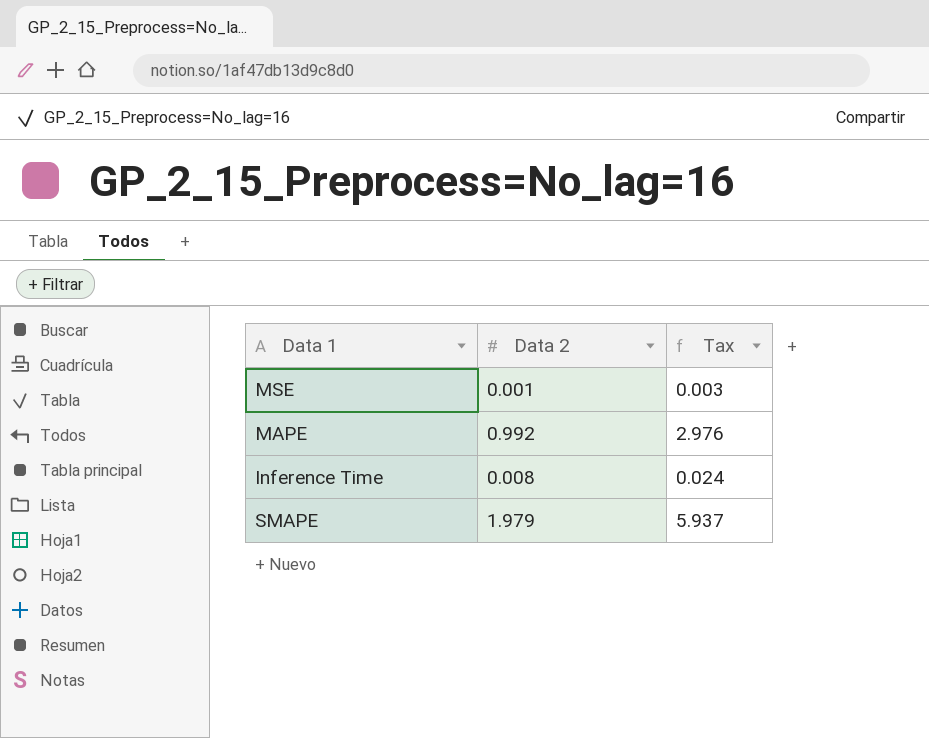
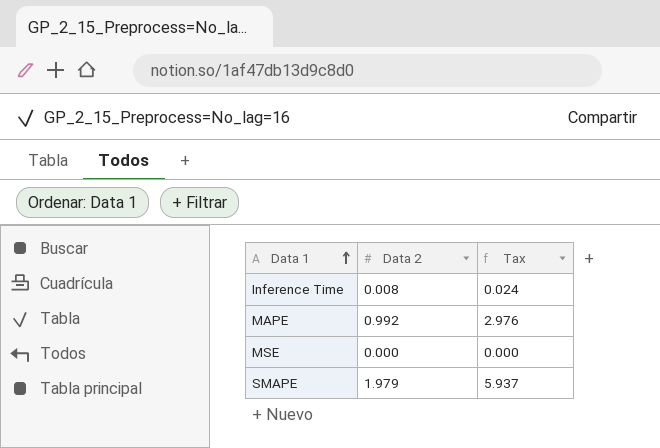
row order: none -> Data 1 ascending
MSE | Data 2: 0.001 -> 0.000
MSE | Tax: 0.003 -> 0.000

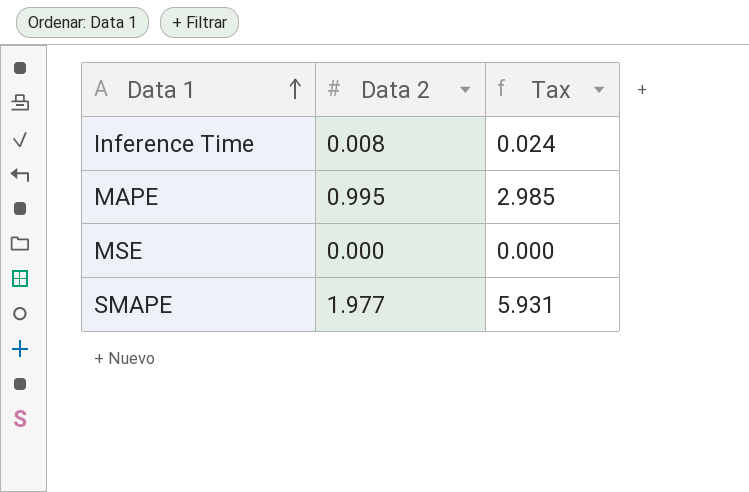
MAPE | Data 2: 0.992 -> 0.995
MAPE | Tax: 2.976 -> 2.985
SMAPE | Data 2: 1.979 -> 1.977
SMAPE | Tax: 5.937 -> 5.931

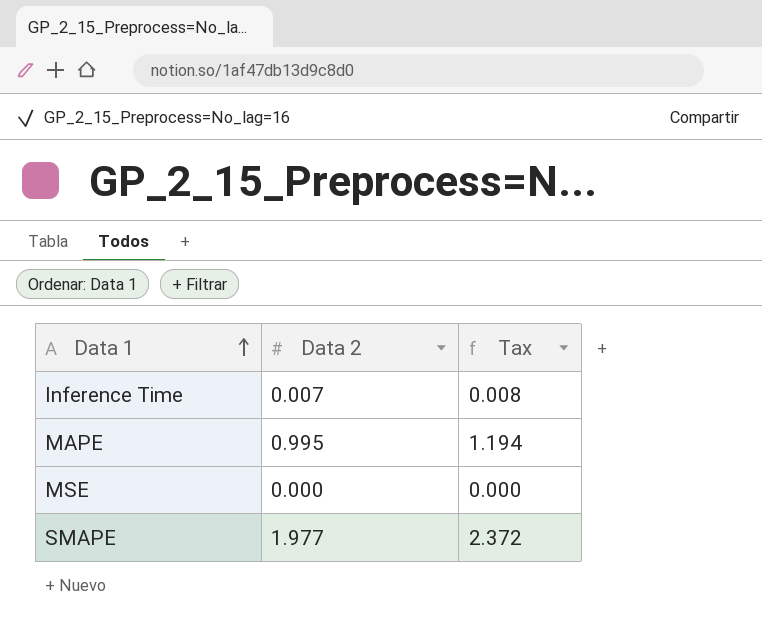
column Tax | formula: [Data 2] * 3 -> [Data 2] * 1.2
Inference Time | Data 2: 0.008 -> 0.007

